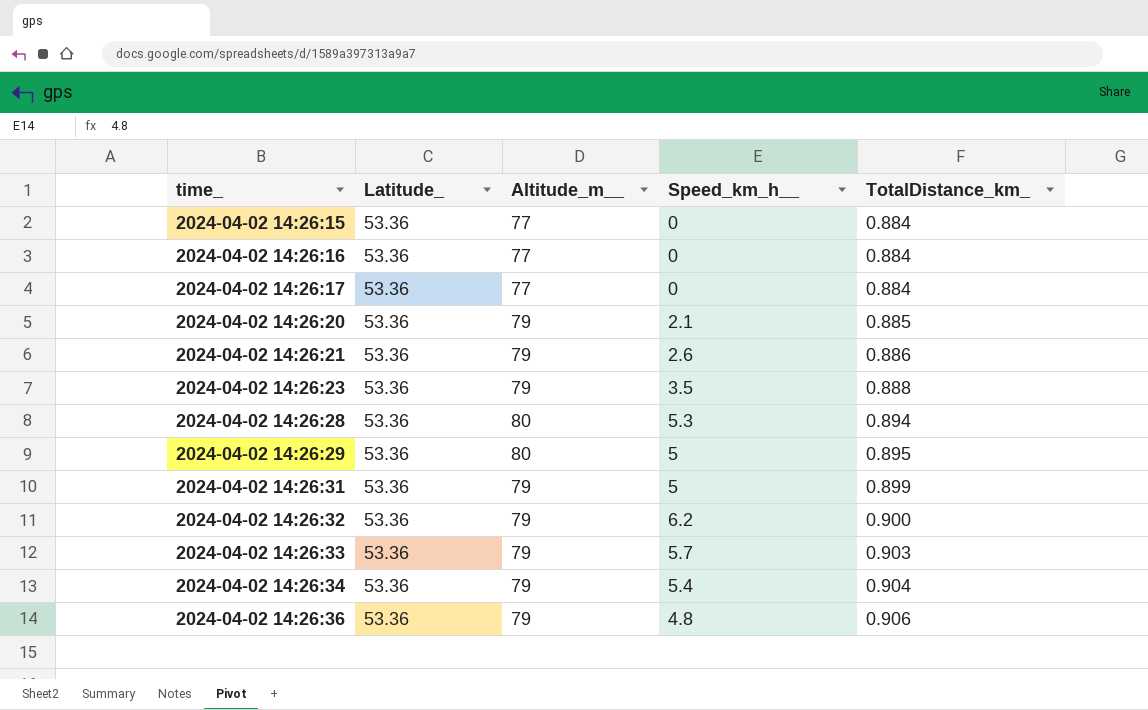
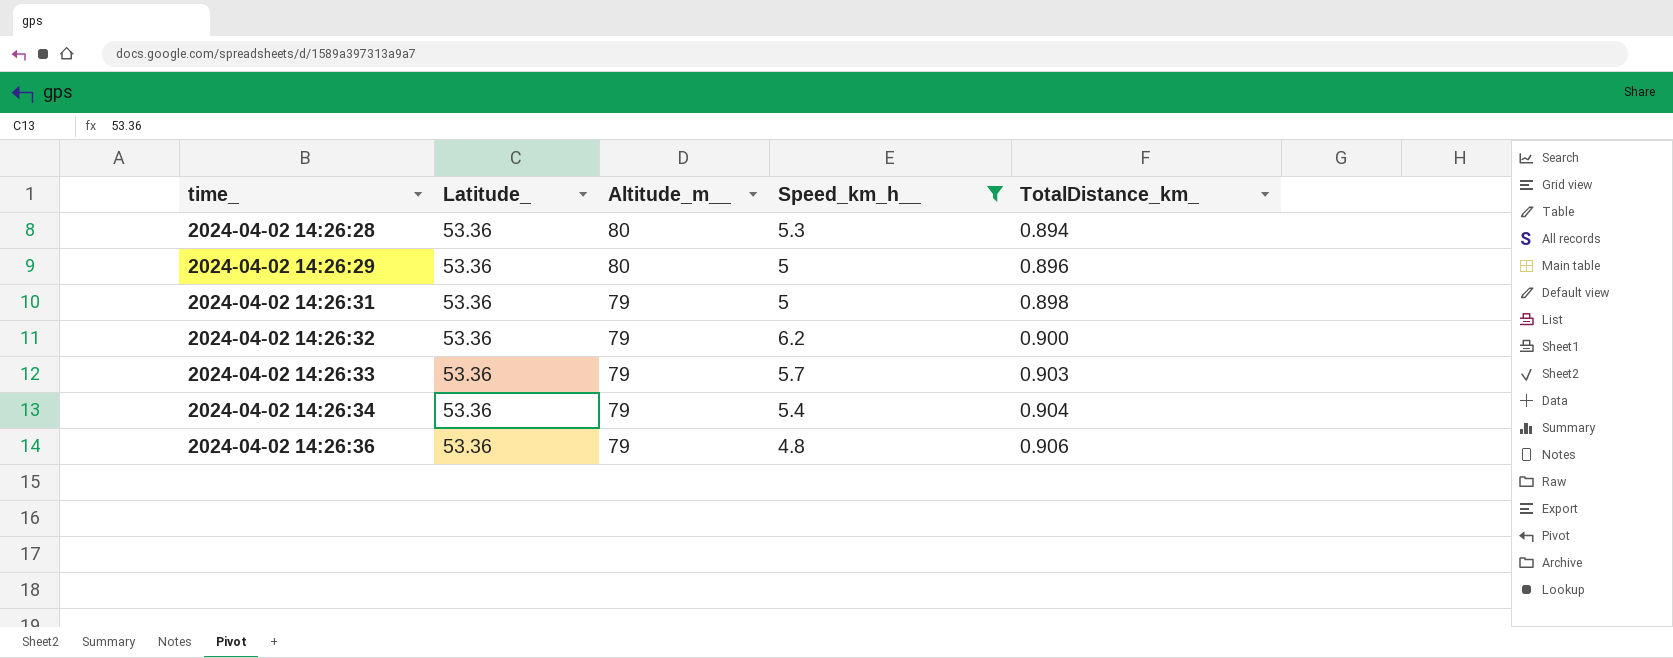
filter: none -> Speed_km_h__ >= 4.8
2024-04-02 14:26:29 | TotalDistance_km_: 0.895 -> 0.896
2024-04-02 14:26:31 | TotalDistance_km_: 0.899 -> 0.898

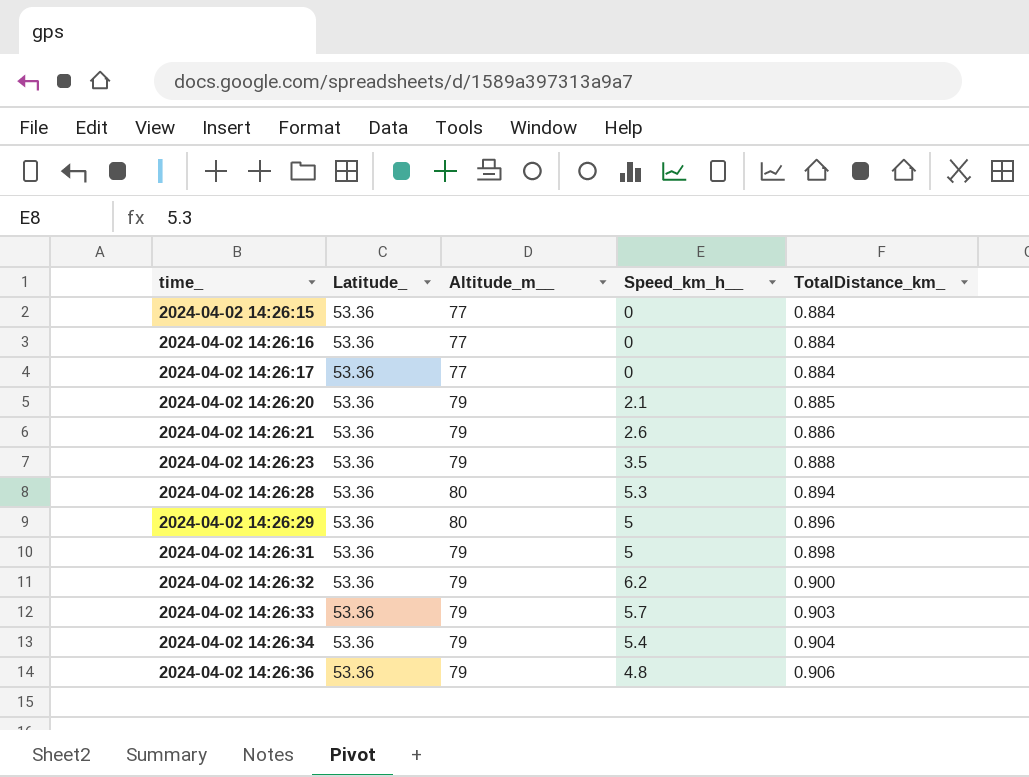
filter: Speed_km_h__ >= 4.8 -> none

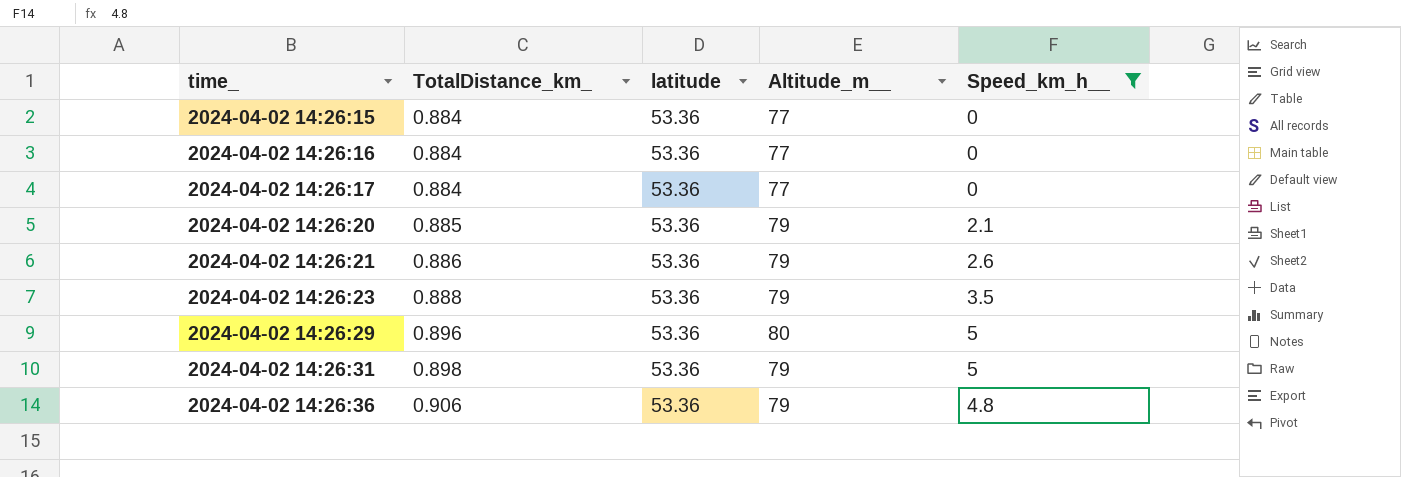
filter: none -> Speed_km_h__ <= 5
column TotalDistance_km_ | position: 5 -> 2
column name: Latitude_ -> latitude

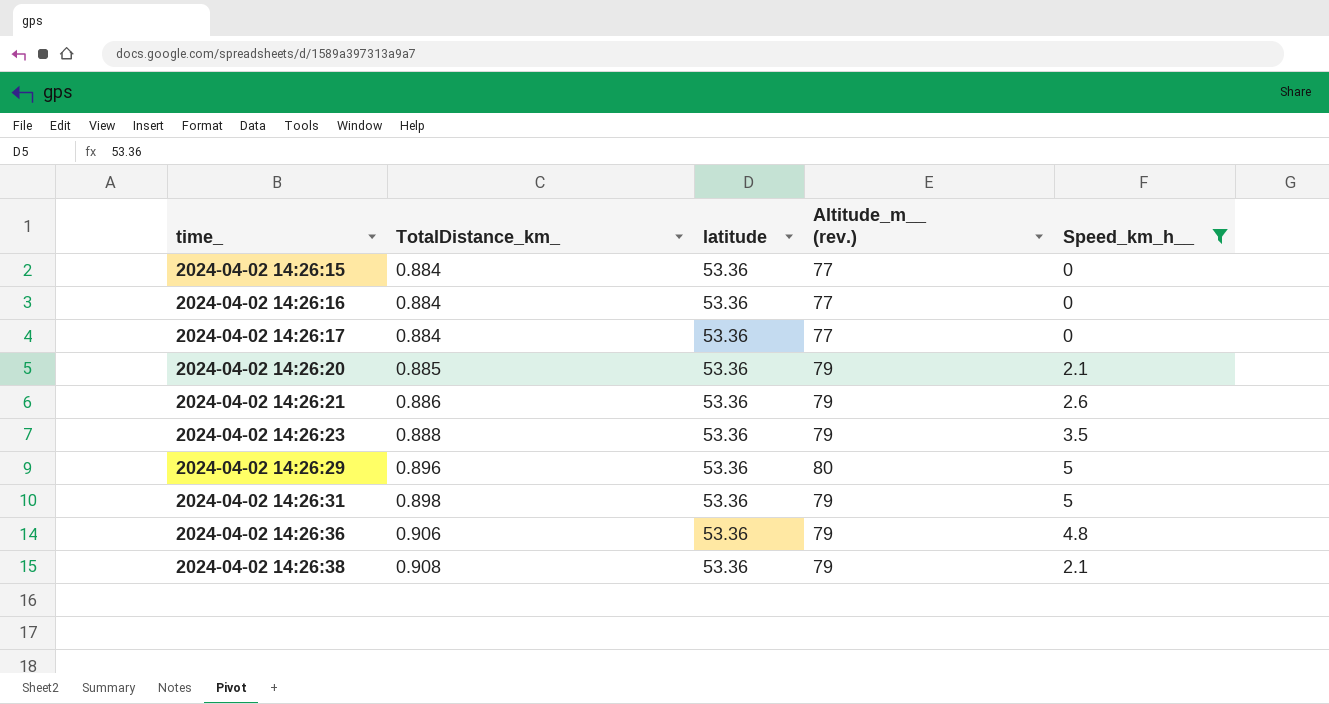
column name: Altitude_m__ -> Altitude_m__ (rev.)
row 2024-04-02 14:26:38: none -> 0.908 | 53.36 | 79 | 2.1

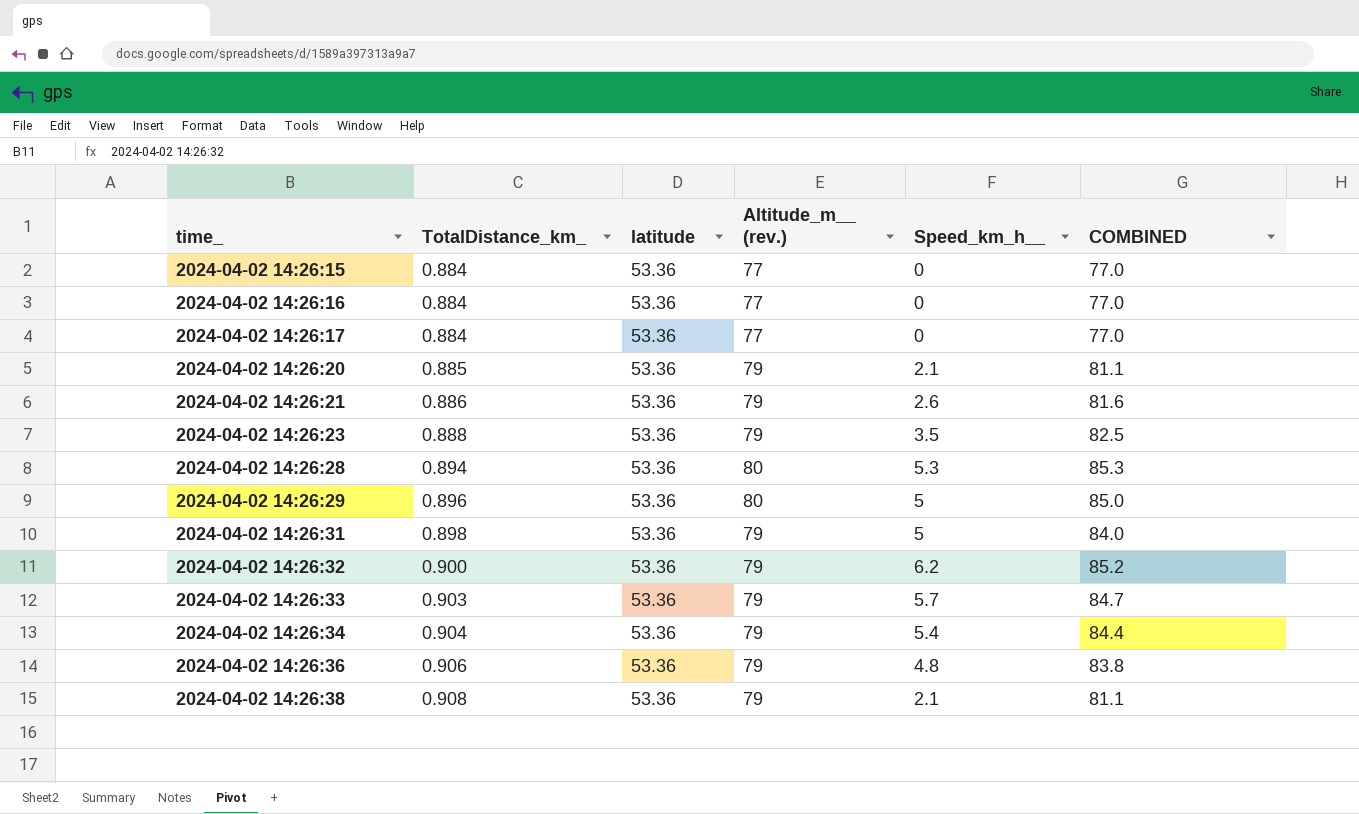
filter: Speed_km_h__ <= 5 -> none
column COMBINED | formula: none -> [Altitude_m__ (rev.)] + [Speed_km_h__]

